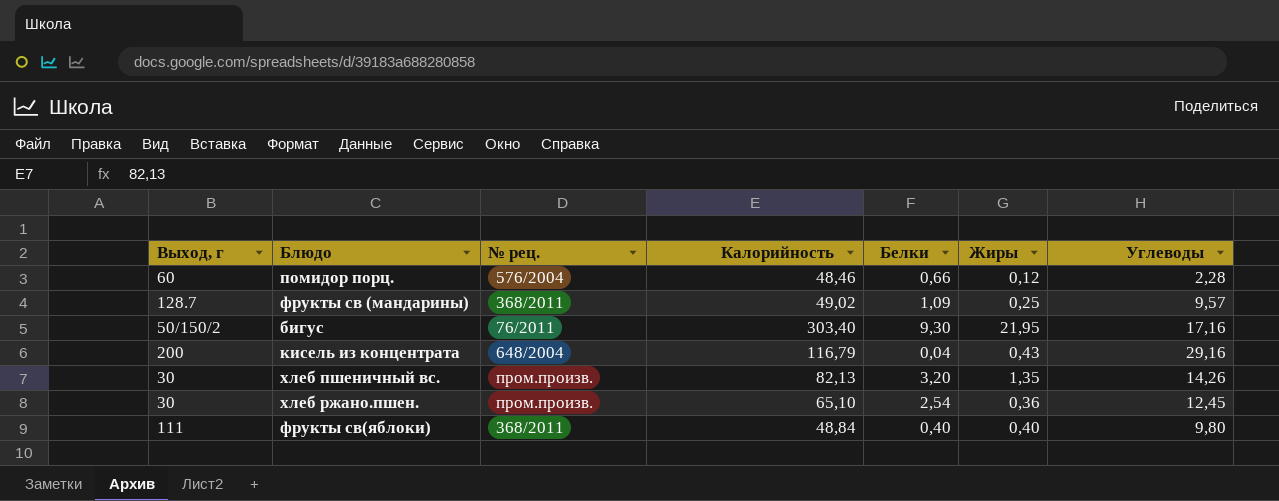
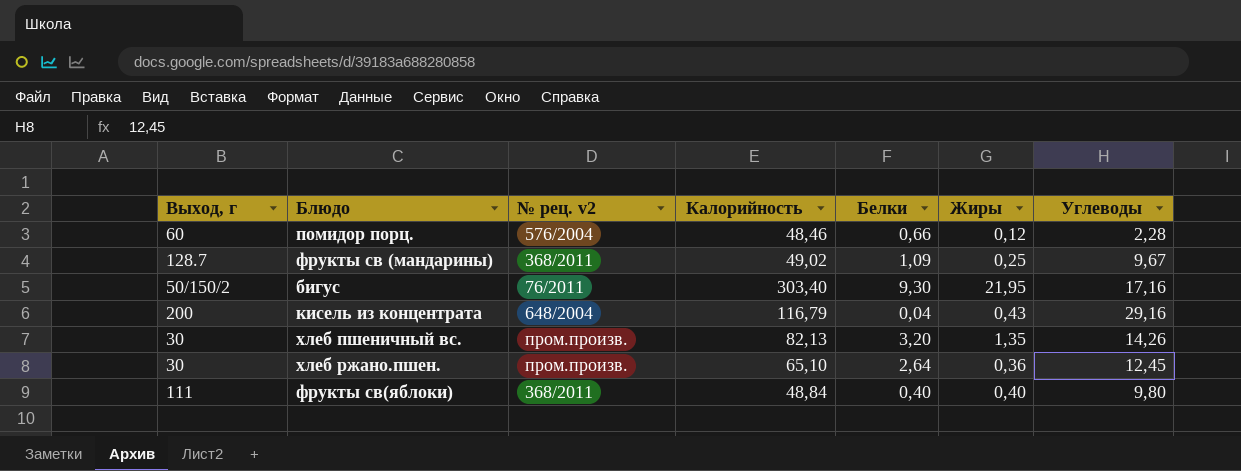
column name: № рец. -> № рец. v2
фрукты св (мандарины) | Углеводы: 9,57 -> 9,67
хлеб ржано.пшен. | Белки: 2,54 -> 2,64

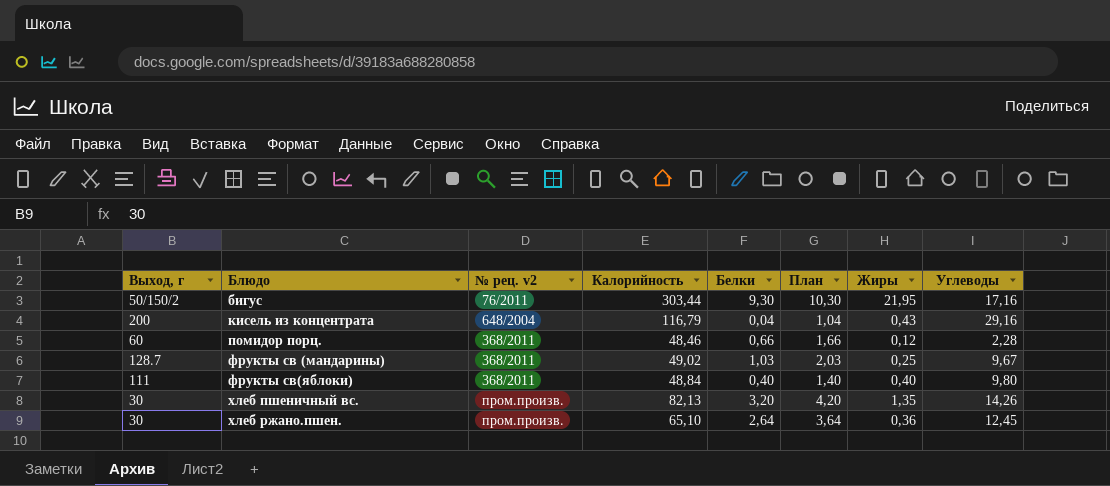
row order: none -> Блюдо ascending
column План | formula: none -> [Белки] + 1
бигус | Калорийность: 303,40 -> 303,44
помидор порц. | № рец. v2: 576/2004 -> 368/2011
фрукты св (мандарины) | Белки: 1,09 -> 1,03

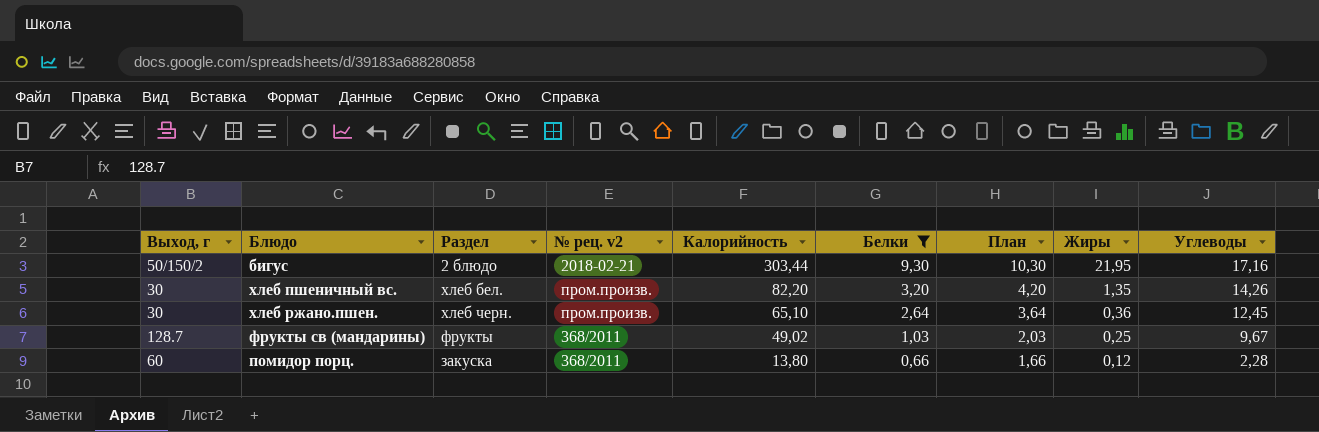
filter: none -> Белки >= 0,66
row order: Блюдо ascending -> Калорийность descending
column Раздел | position: none -> 3
бигус | № рец. v2: 76/2011 -> 2018-02-21
хлеб пшеничный вс. | Калорийность: 82,13 -> 82,20
помидор порц. | Калорийность: 48,46 -> 13,80

